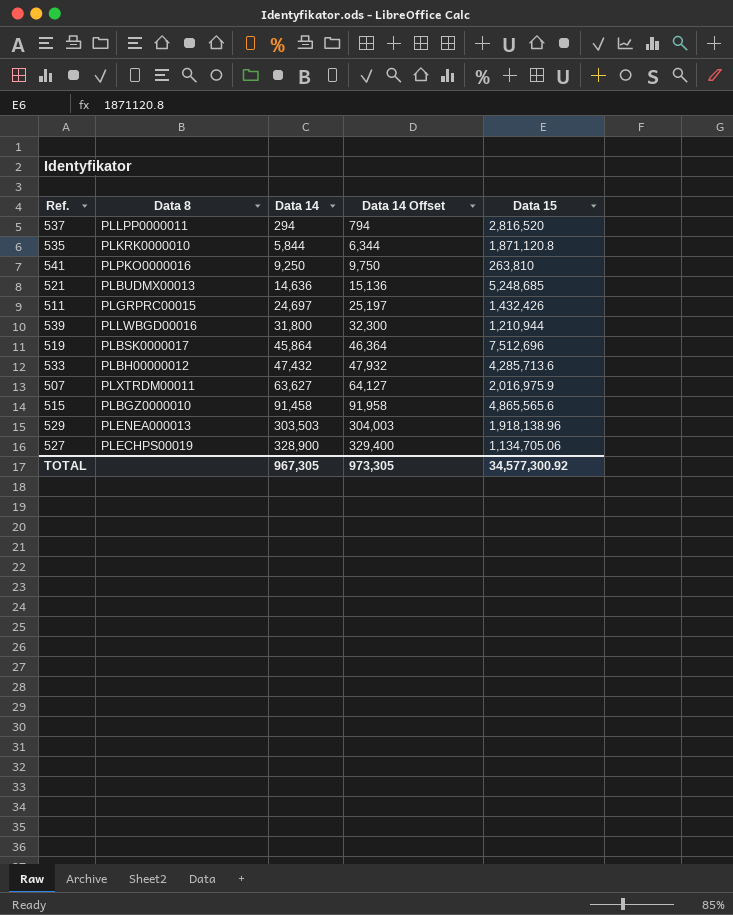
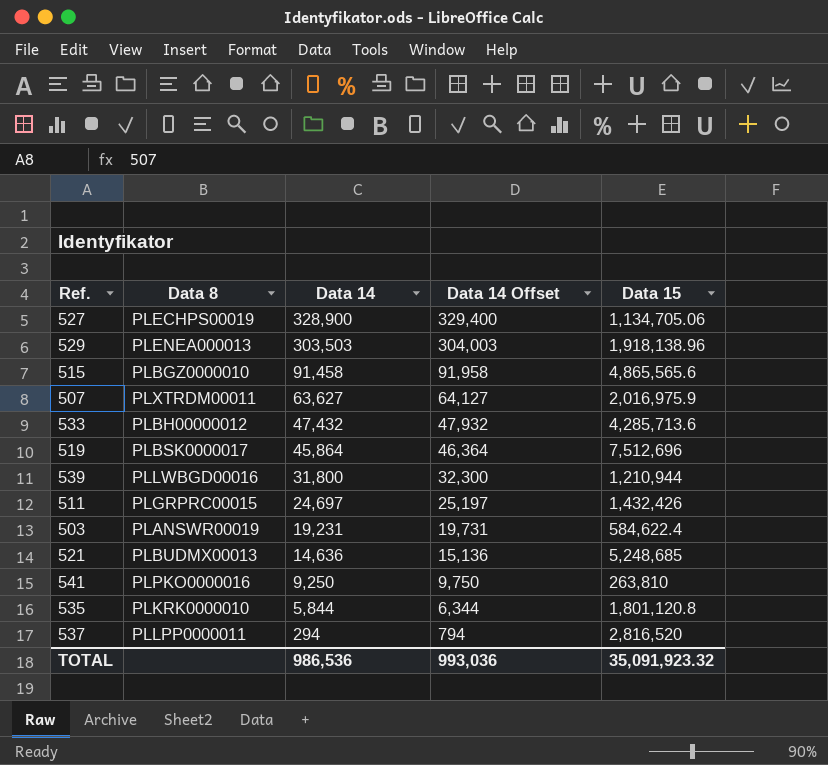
row order: Data 14 ascending -> Data 14 descending
row 503: none -> PLANSWR00019 | 19,231 | 19,731 | 584,622.4
535 | Data 15: 1,871,120.8 -> 1,801,120.8
TOTAL | Data 14: 967,305 -> 986,536
TOTAL | Data 14 Offset: 973,305 -> 993,036
TOTAL | Data 15: 34,577,300.92 -> 35,091,923.32

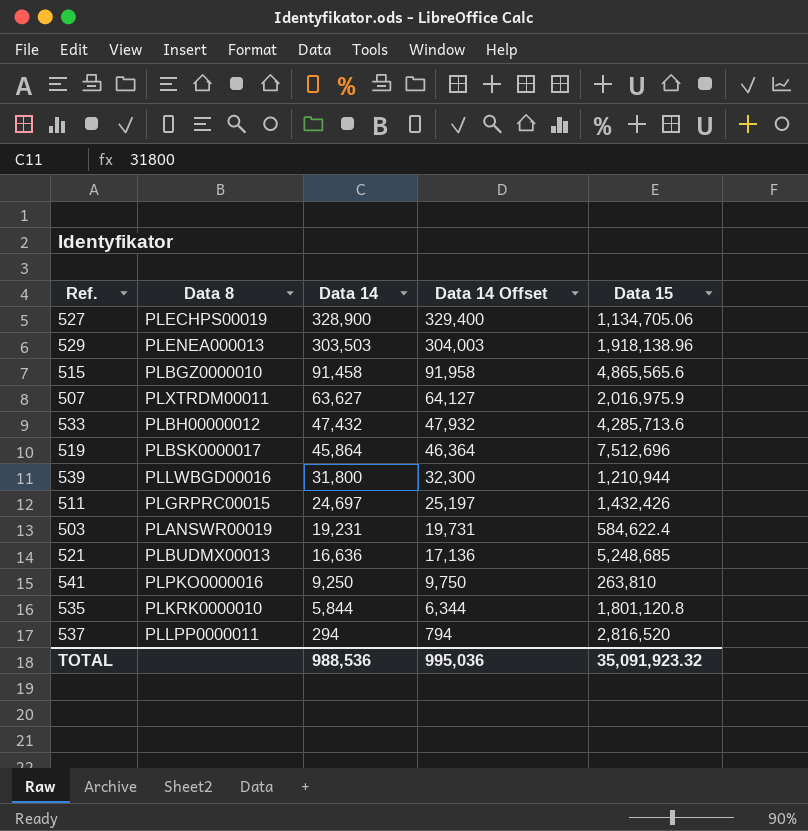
521 | Data 14: 14,636 -> 16,636
521 | Data 14 Offset: 15,136 -> 17,136
TOTAL | Data 14: 986,536 -> 988,536
TOTAL | Data 14 Offset: 993,036 -> 995,036

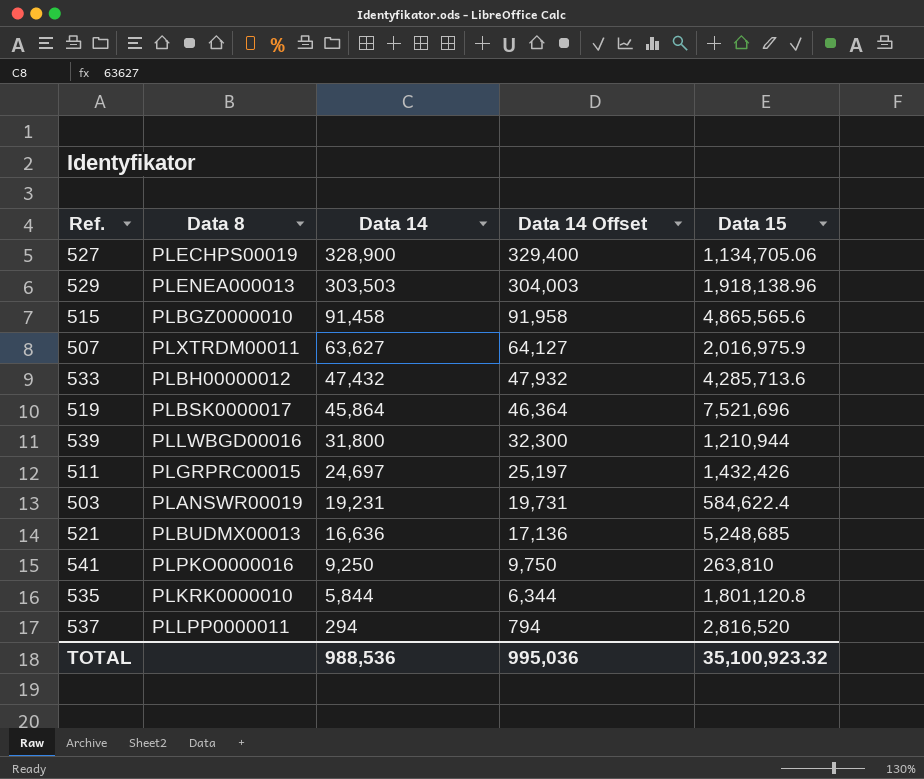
519 | Data 15: 7,512,696 -> 7,521,696
TOTAL | Data 15: 35,091,923.32 -> 35,100,923.32

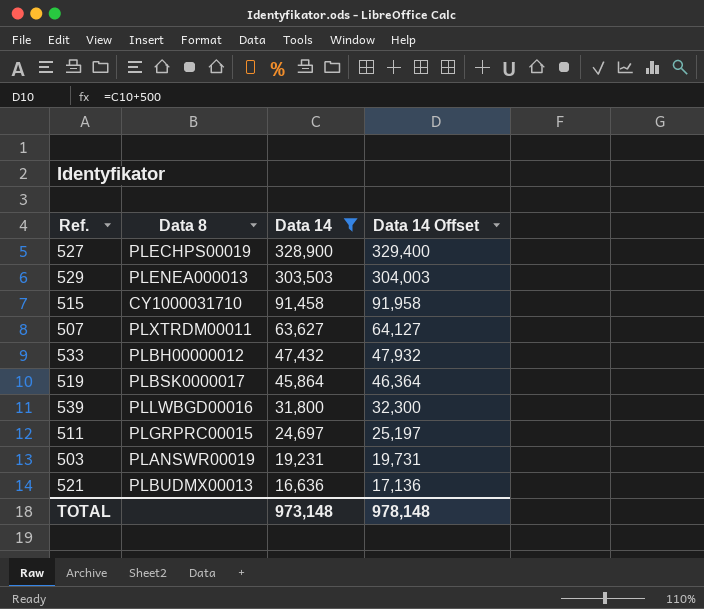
filter: none -> Data 14 >= 16,636
column Data 15 | position: 5 -> none
515 | Data 8: PLBGZ0000010 -> CY1000031710
TOTAL | Data 14: 988,536 -> 973,148
TOTAL | Data 14 Offset: 995,036 -> 978,148

